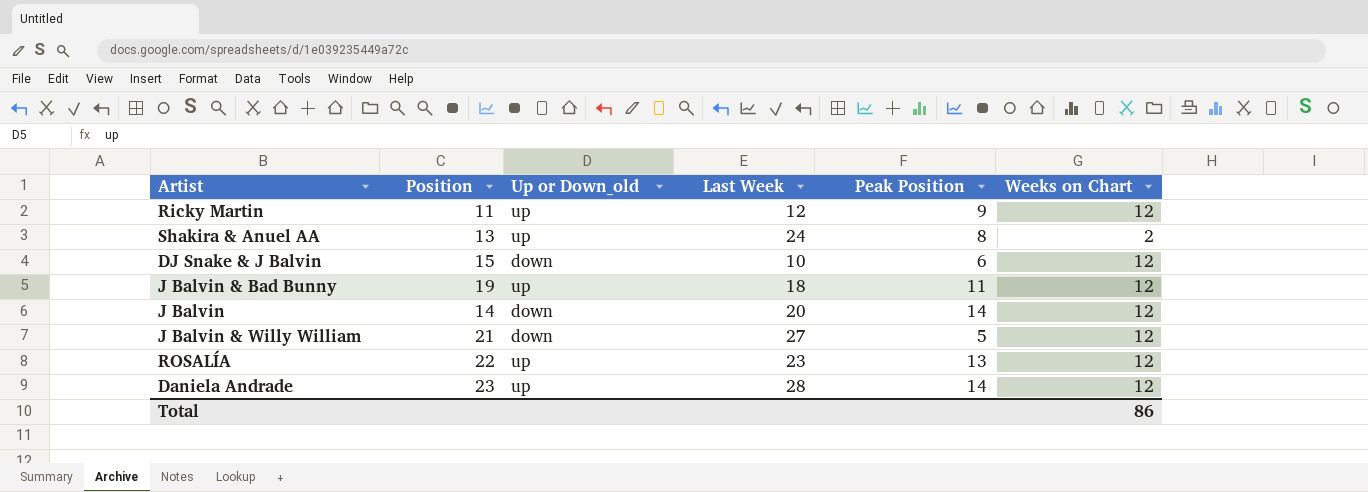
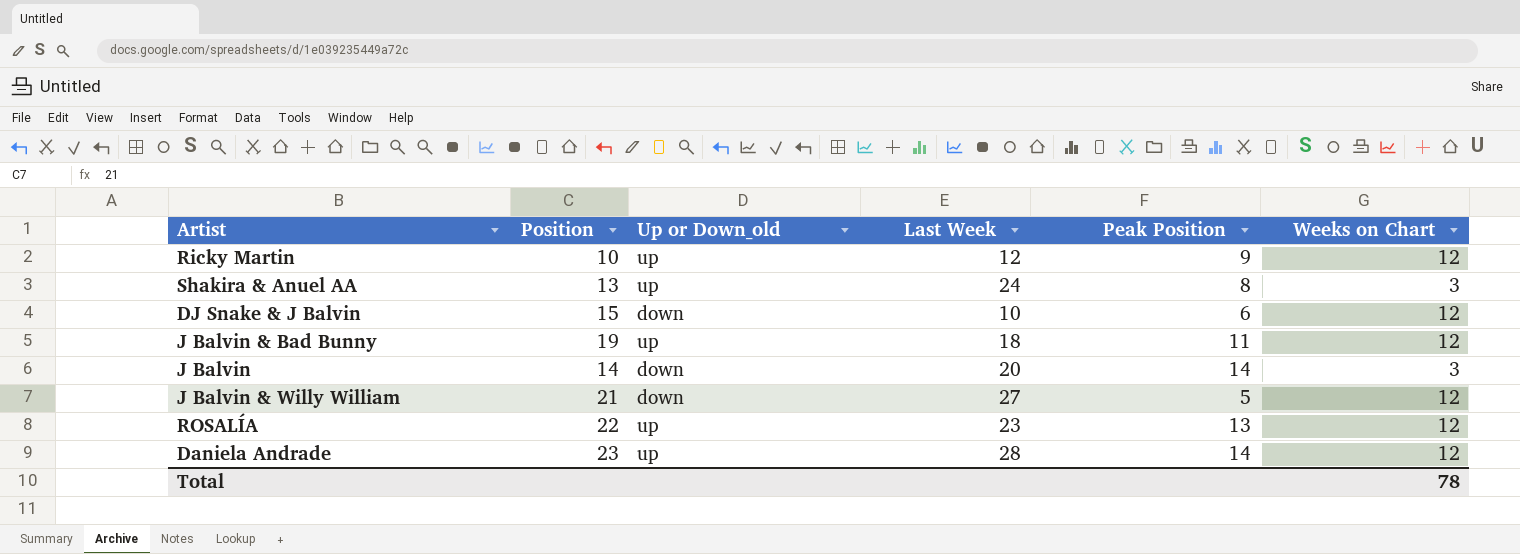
Ricky Martin | Position: 11 -> 10
Shakira & Anuel AA | Weeks on Chart: 2 -> 3
J Balvin | Weeks on Chart: 12 -> 3
Total | Weeks on Chart: 86 -> 78

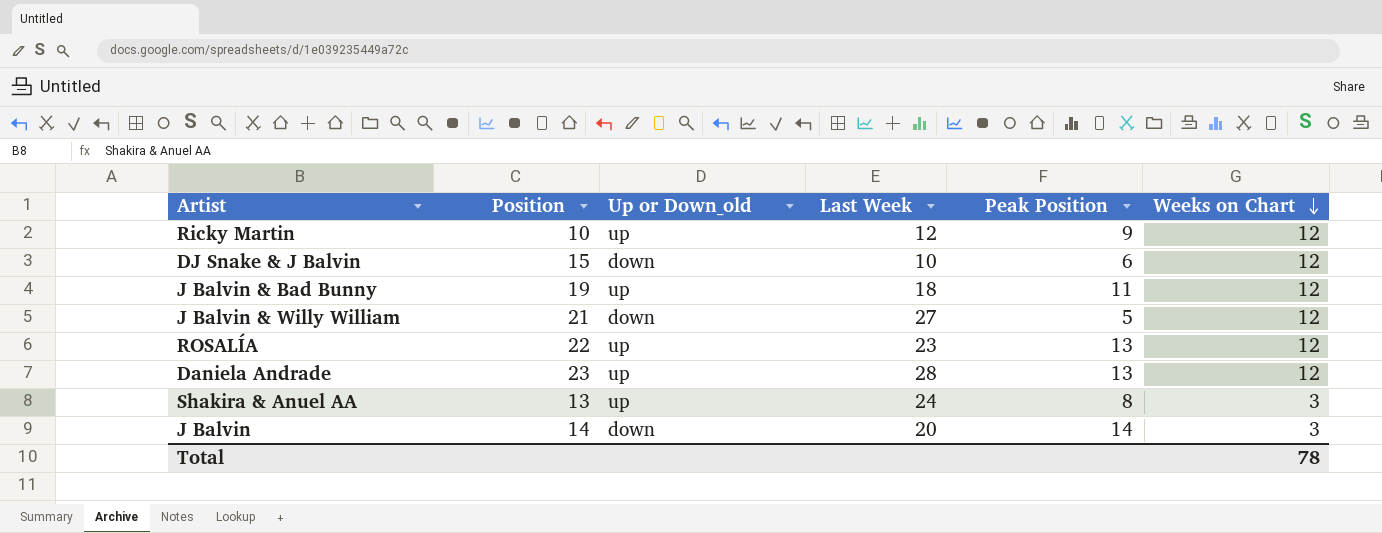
row order: none -> Weeks on Chart descending
Daniela Andrade | Peak Position: 14 -> 13

